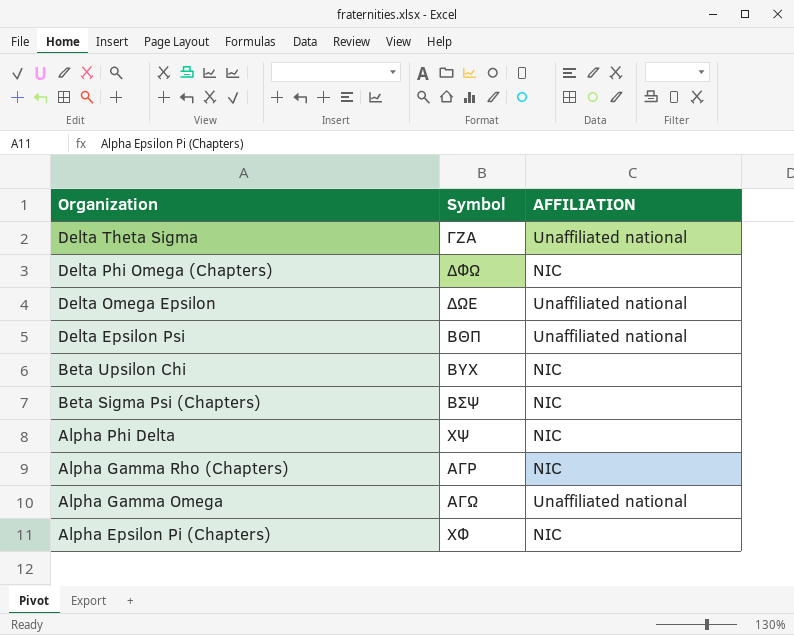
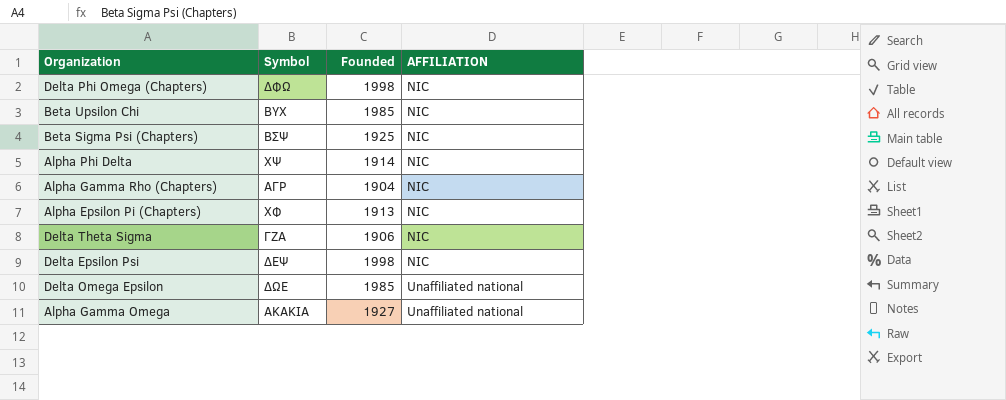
row order: Organization descending -> AFFILIATION ascending
column Founded | position: none -> 3
Delta Theta Sigma | AFFILIATION: Unaffiliated national -> NIC
Delta Epsilon Psi | Symbol: ΒΘΠ -> ΔΕΨ
Delta Epsilon Psi | AFFILIATION: Unaffiliated national -> NIC
Alpha Gamma Omega | Symbol: ΑΓΩ -> AKAKIA

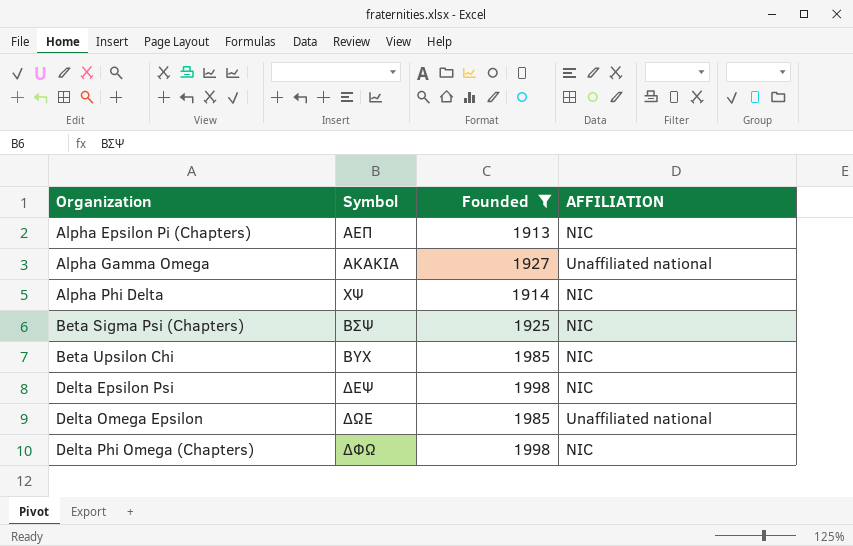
filter: none -> Founded >= 1913
row order: AFFILIATION ascending -> Organization ascending
Alpha Epsilon Pi (Chapters) | Symbol: ΧΦ -> ΑΕΠ

